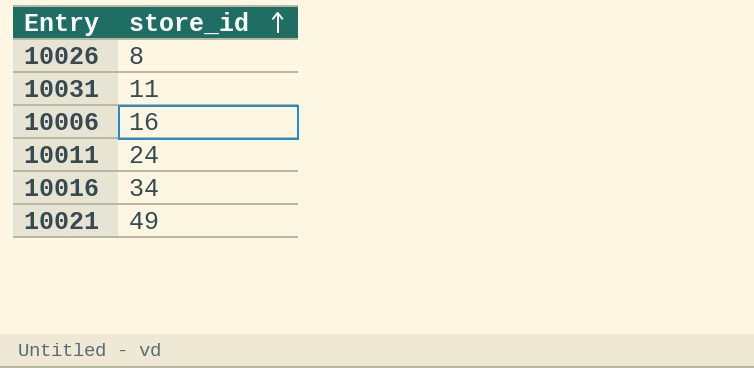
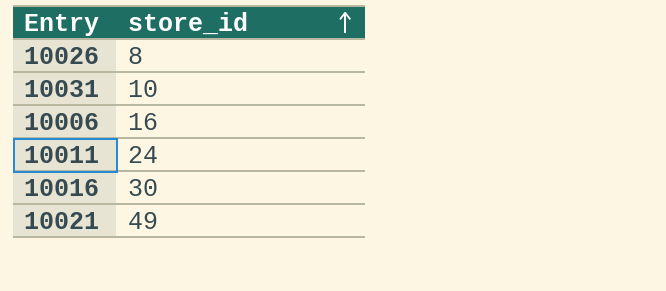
10031 | store_id: 11 -> 10
10016 | store_id: 34 -> 30

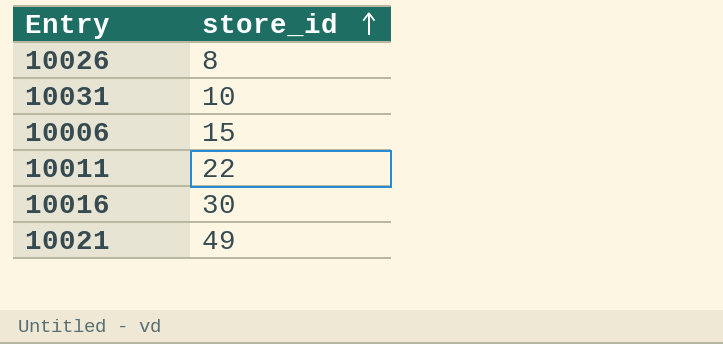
10006 | store_id: 16 -> 15
10011 | store_id: 24 -> 22

